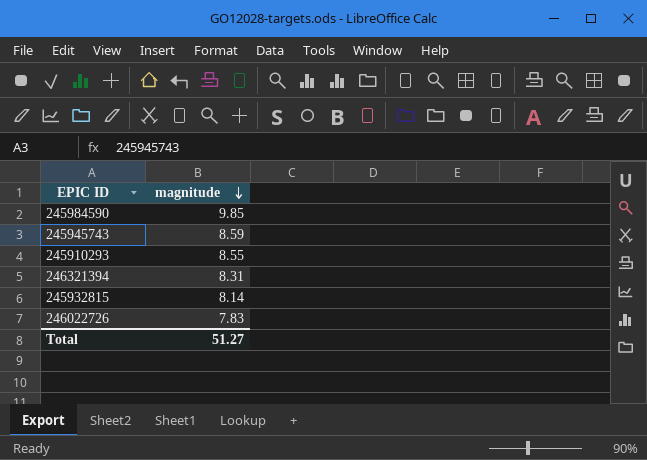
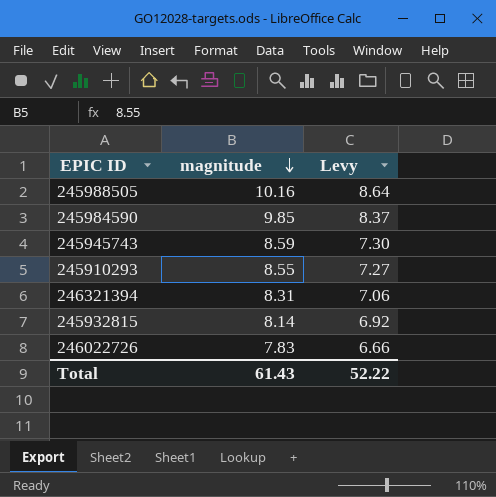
column Levy | formula: none -> [magnitude] * 0.85
row 245988505: none -> 10.16 | 8.64
Total | magnitude: 51.27 -> 61.43

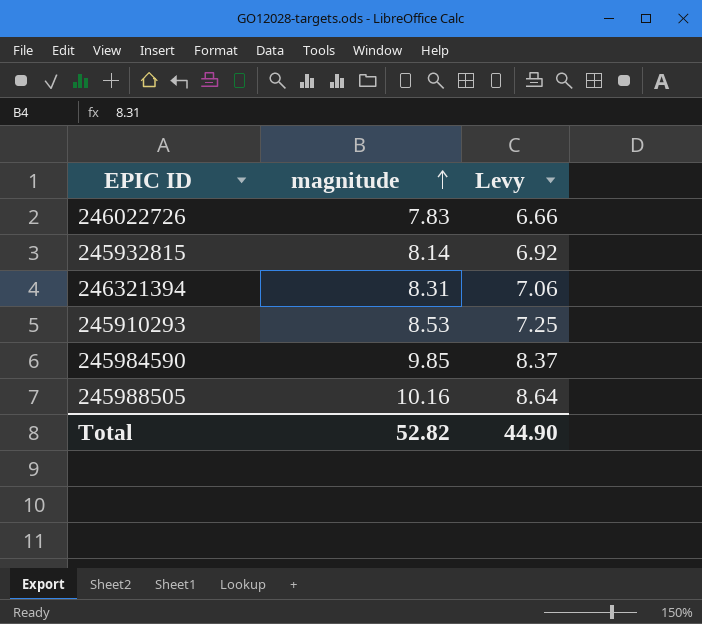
row order: magnitude descending -> magnitude ascending
row 245945743: 8.59 | 7.30 -> none
245910293 | magnitude: 8.55 -> 8.53
245910293 | Levy: 7.27 -> 7.25
Total | magnitude: 61.43 -> 52.82
Total | Levy: 52.22 -> 44.90

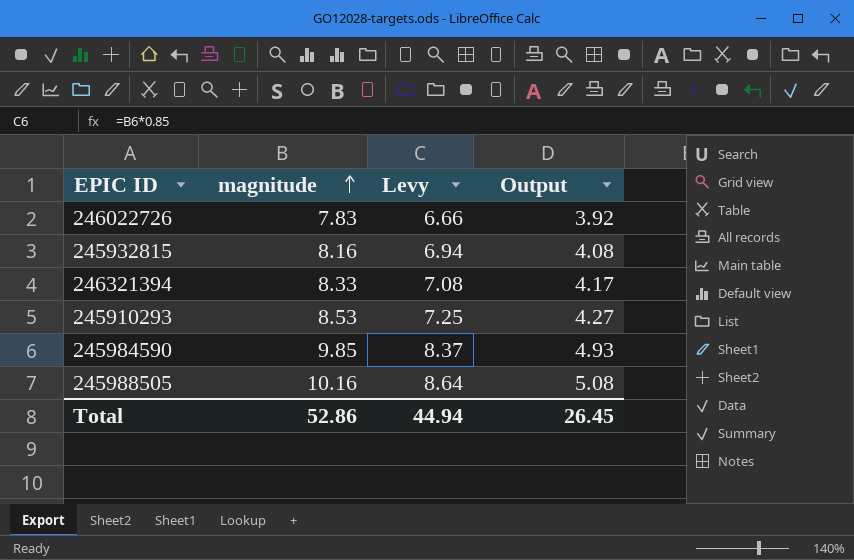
column Output | formula: none -> [magnitude] * 0.5
245932815 | magnitude: 8.14 -> 8.16
245932815 | Levy: 6.92 -> 6.94
246321394 | magnitude: 8.31 -> 8.33
246321394 | Levy: 7.06 -> 7.08
Total | magnitude: 52.82 -> 52.86
Total | Levy: 44.90 -> 44.94

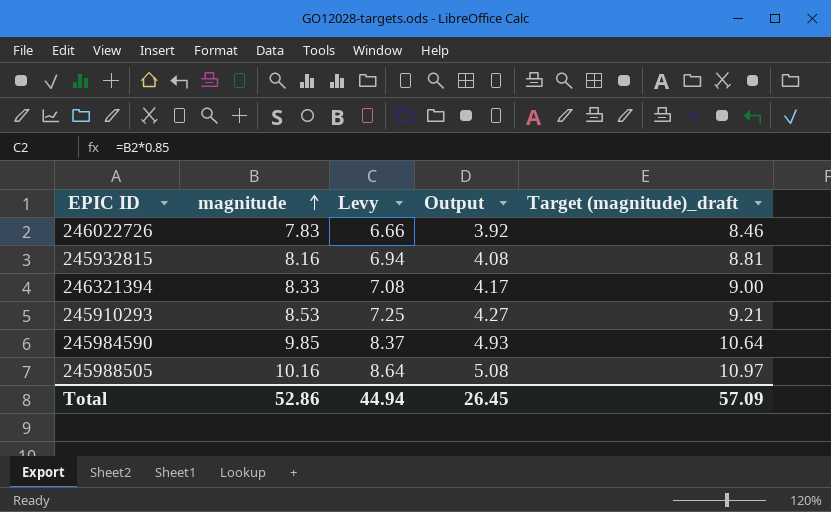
column Target (magnitude)_draft | formula: none -> [magnitude] * 1.08

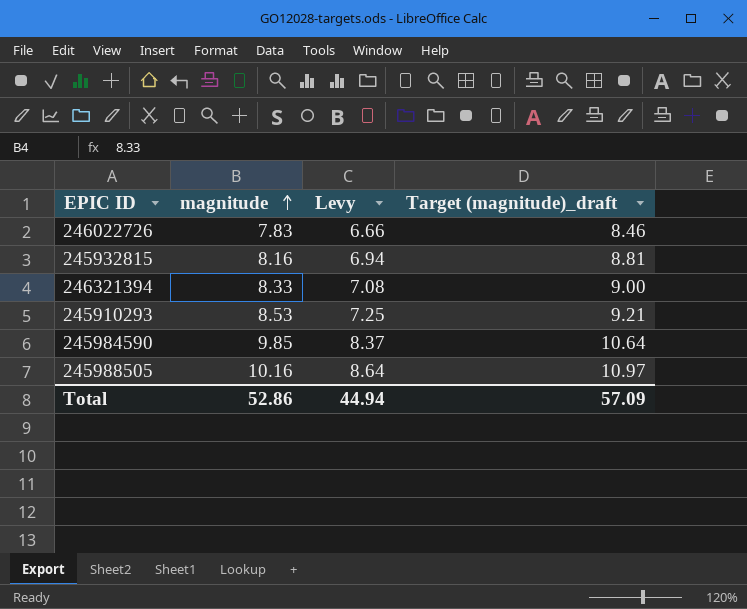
column Output | formula: [magnitude] * 0.5 -> none

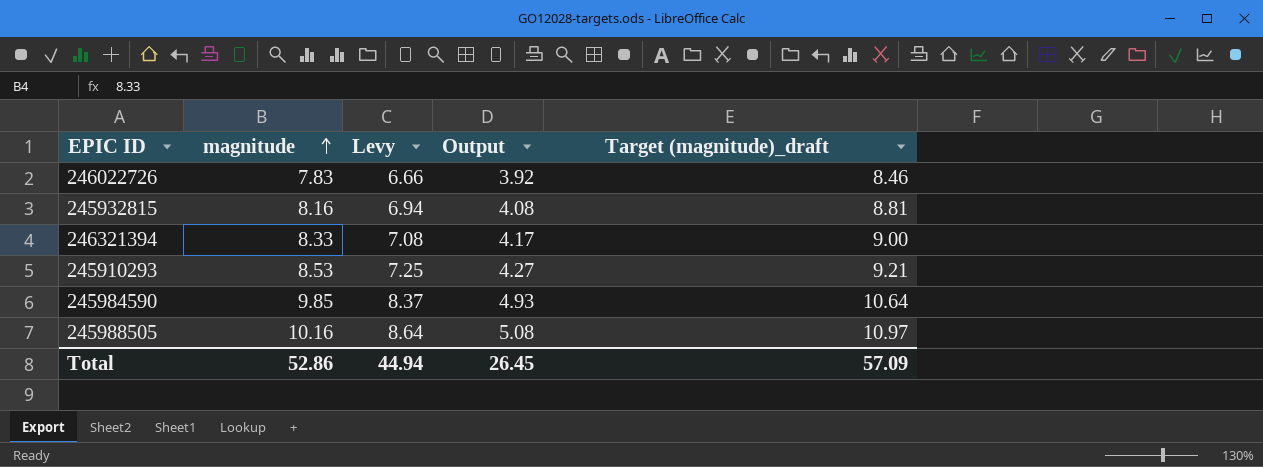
column Output | formula: none -> [magnitude] * 0.5

